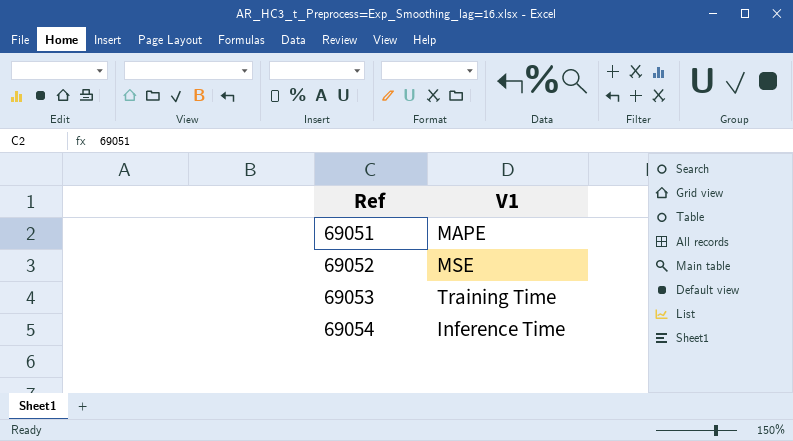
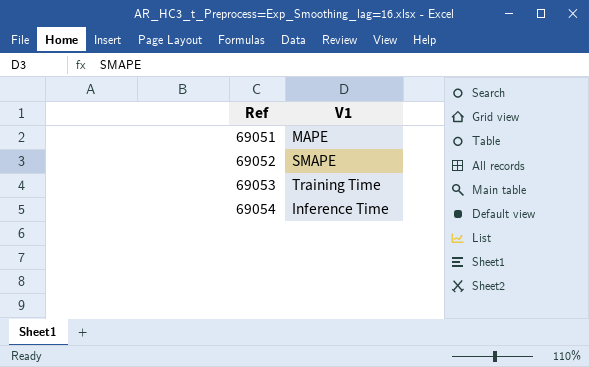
69052 | V1: MSE -> SMAPE

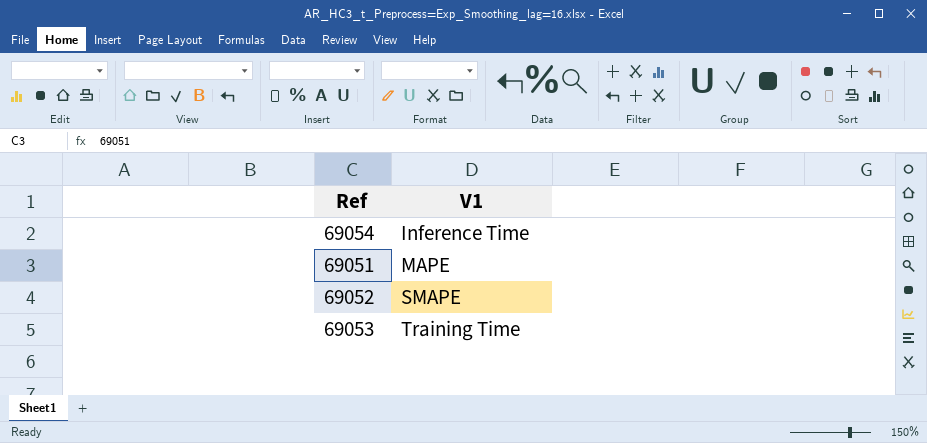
row order: Ref ascending -> V1 ascending

